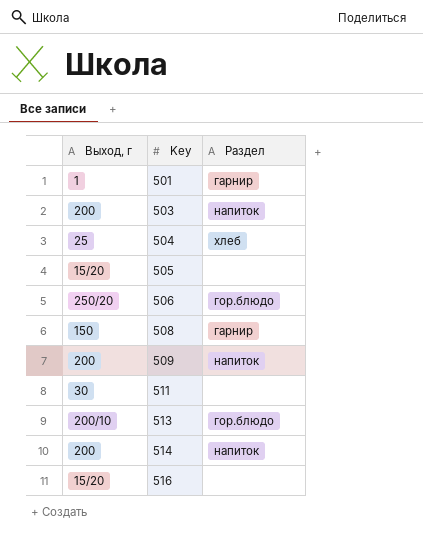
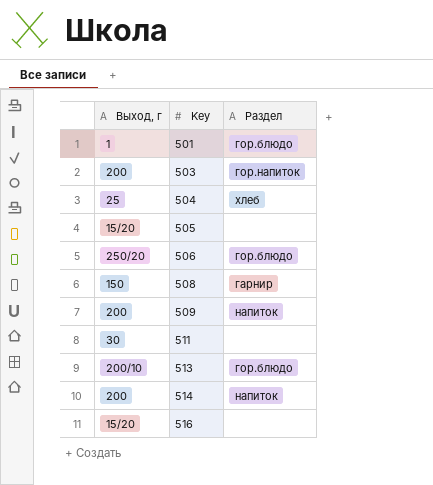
501 | Раздел: гарнир -> гор.блюдо
503 | Раздел: напиток -> гор.напиток

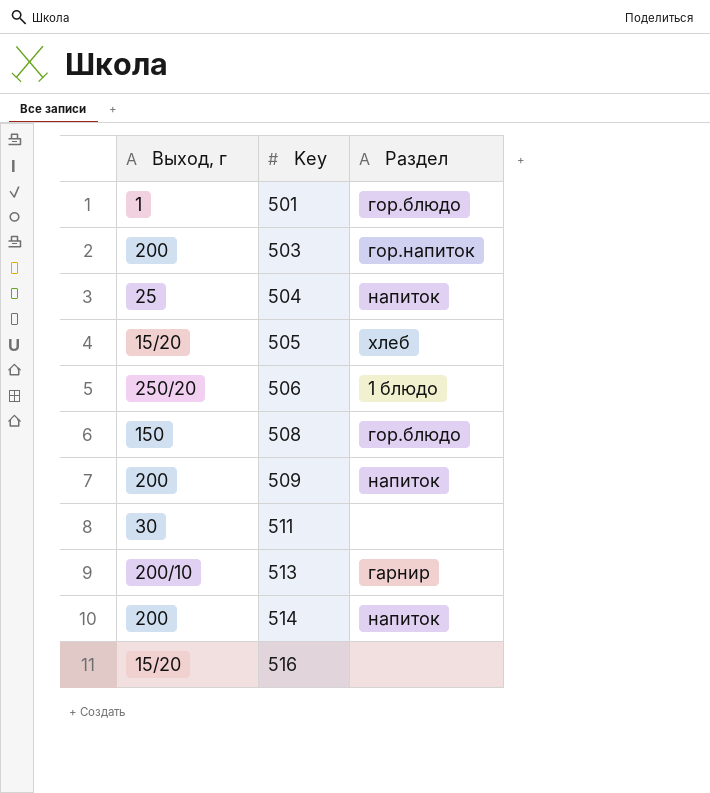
504 | Раздел: хлеб -> напиток
505 | Раздел: none -> хлеб
506 | Раздел: гор.блюдо -> 1 блюдо
508 | Раздел: гарнир -> гор.блюдо
513 | Раздел: гор.блюдо -> гарнир

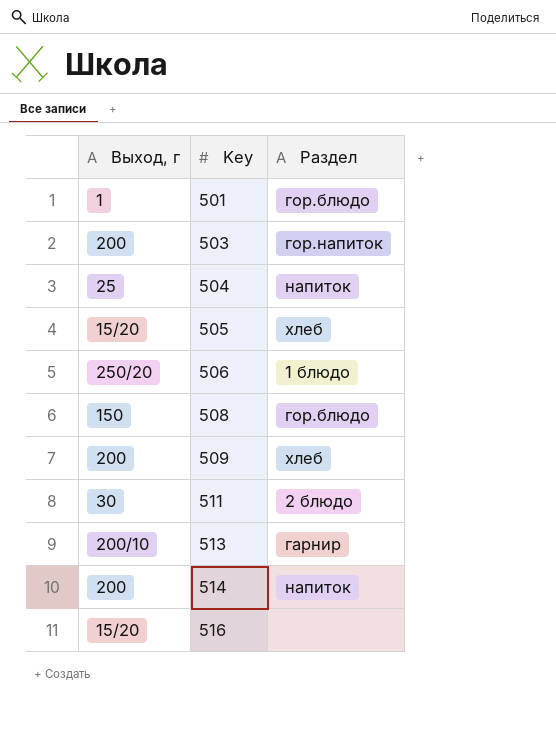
509 | Раздел: напиток -> хлеб
511 | Раздел: none -> 2 блюдо

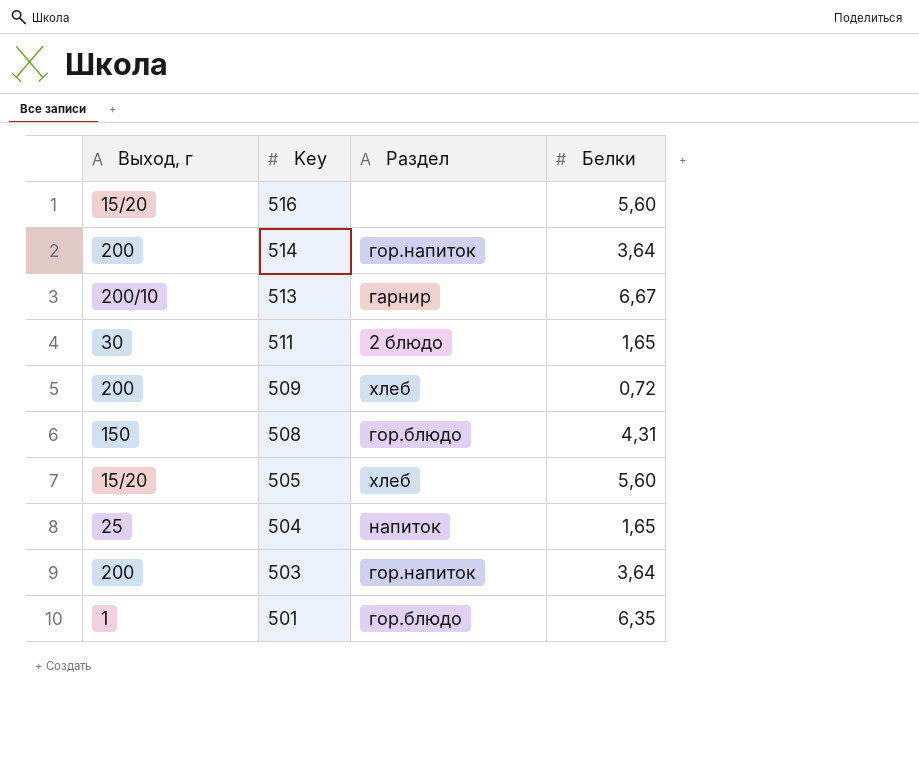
row order: Key ascending -> Key descending
column Белки | position: none -> 4
row 506: 250/20 | 1 блюдо -> none
514 | Раздел: напиток -> гор.напиток

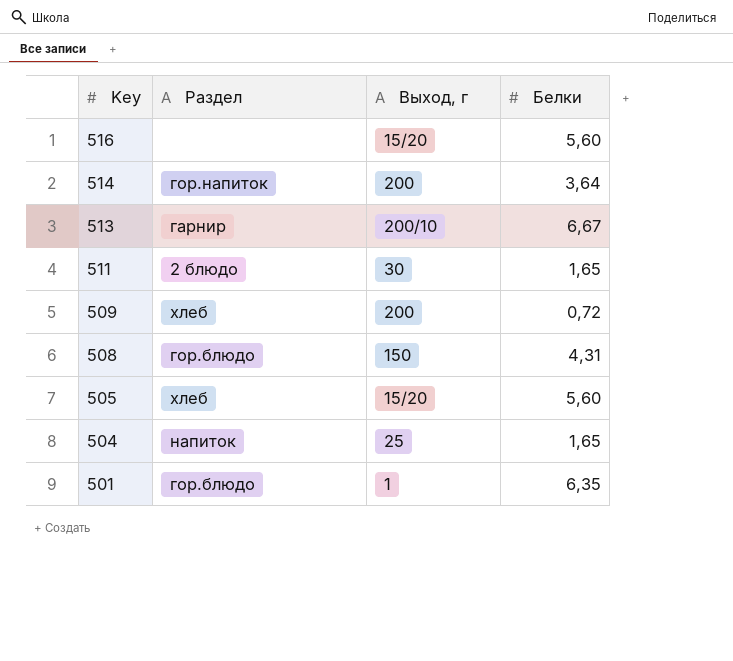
column Выход, г | position: 1 -> 3
row 503: 200 | гор.напиток | 3,64 -> none

